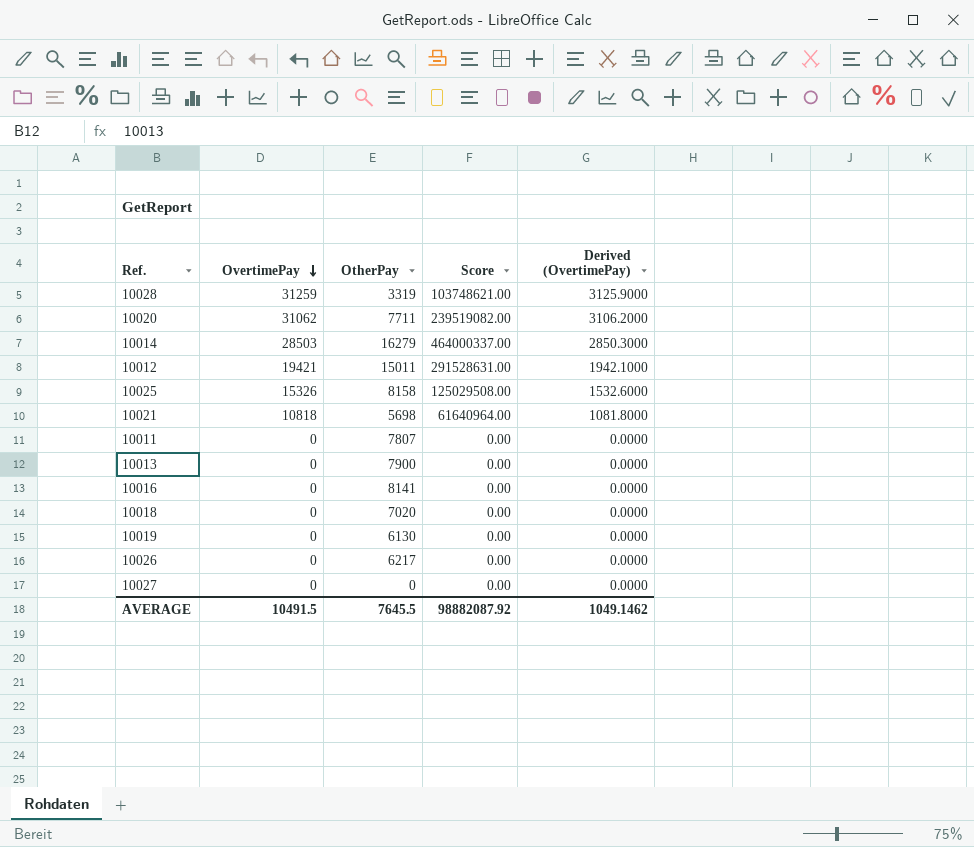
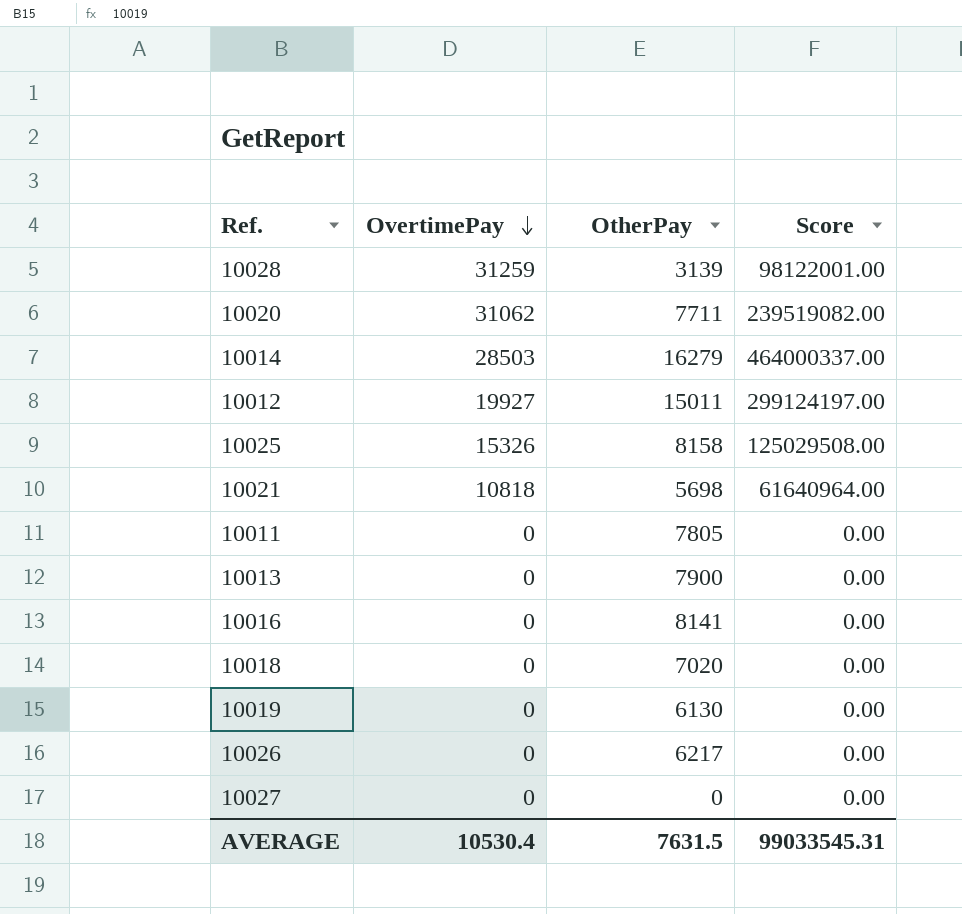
column Derived (OvertimePay) | formula: [OvertimePay] * 0.1 -> none
10028 | OtherPay: 3319 -> 3139
10028 | Score: 103748621.00 -> 98122001.00
10012 | OvertimePay: 19421 -> 19927
10012 | Score: 291528631.00 -> 299124197.00
10011 | OtherPay: 7807 -> 7805
AVERAGE | OvertimePay: 10491.5 -> 10530.4
AVERAGE | OtherPay: 7645.5 -> 7631.5
AVERAGE | Score: 98882087.92 -> 99033545.31

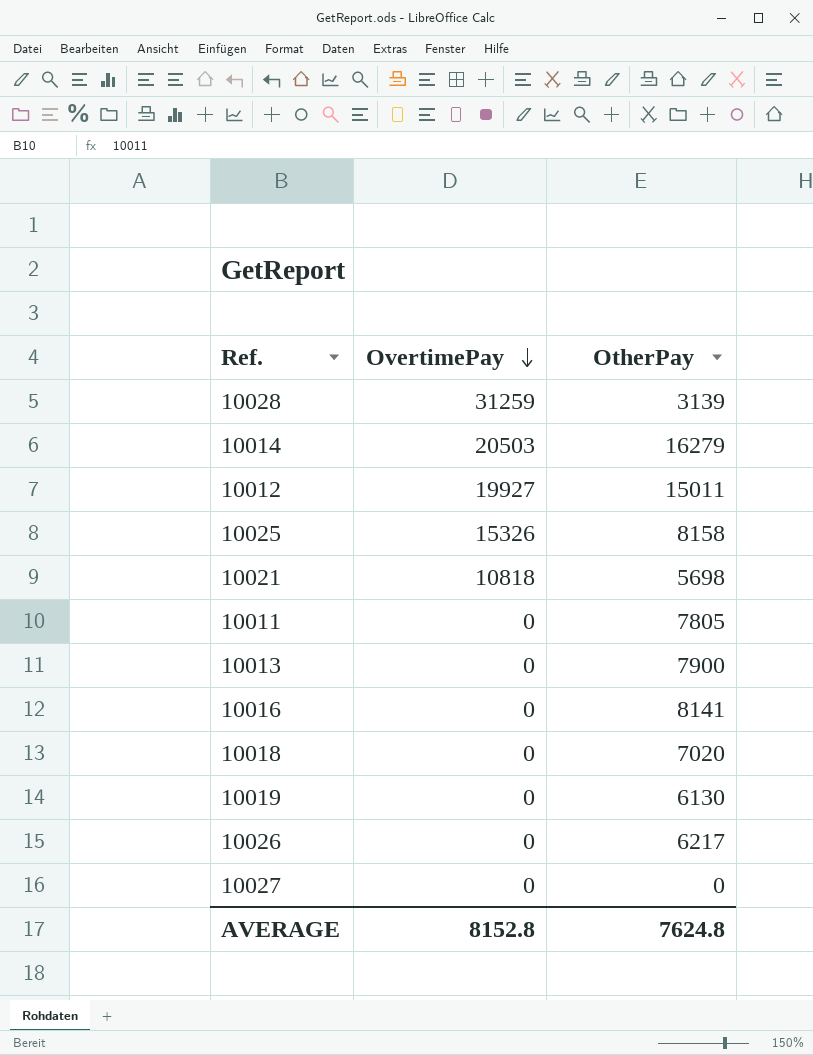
column Score | formula: [OvertimePay] * [OtherPay] -> none
row 10020: 31062 | 7711 | 239519082.00 -> none
10014 | OvertimePay: 28503 -> 20503
AVERAGE | OvertimePay: 10530.4 -> 8152.8
AVERAGE | OtherPay: 7631.5 -> 7624.8

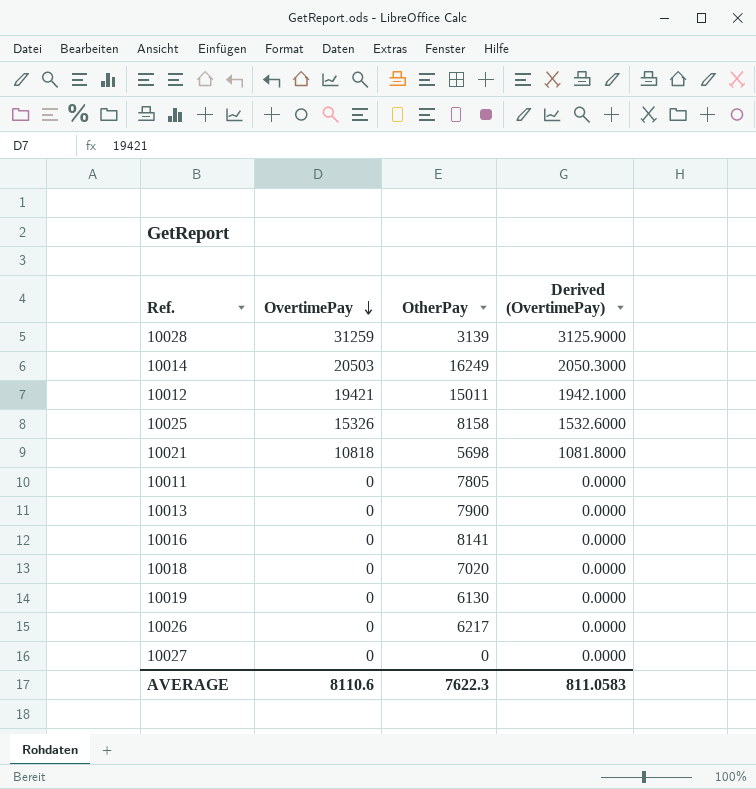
column Derived (OvertimePay) | formula: none -> [OvertimePay] * 0.1
10014 | OtherPay: 16279 -> 16249
10012 | OvertimePay: 19927 -> 19421
AVERAGE | OvertimePay: 8152.8 -> 8110.6
AVERAGE | OtherPay: 7624.8 -> 7622.3

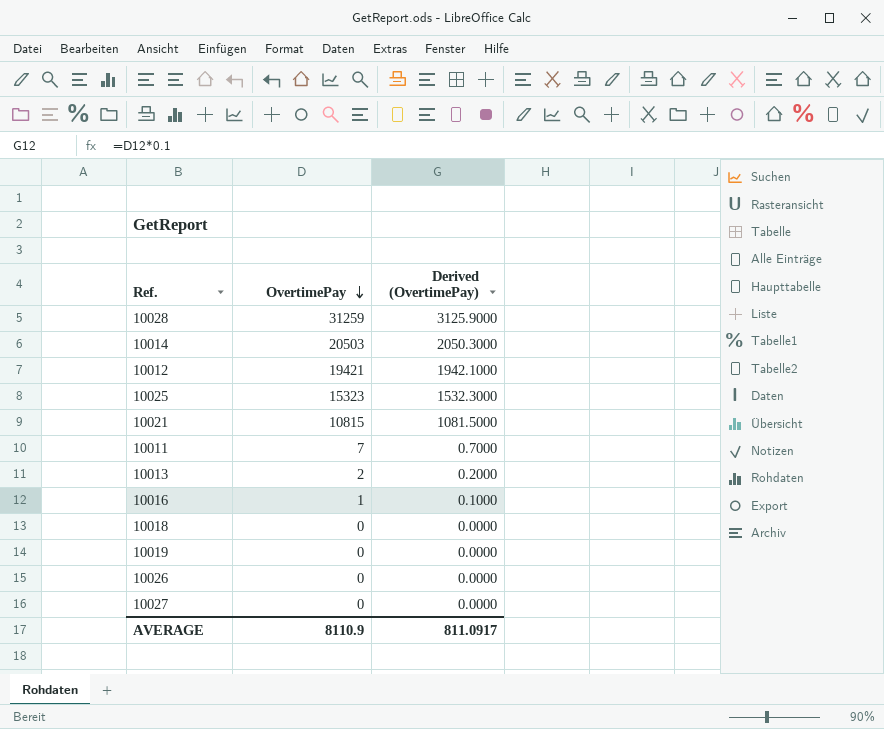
column OtherPay | position: 3 -> none
10025 | OvertimePay: 15326 -> 15323
10025 | Derived (OvertimePay): 1532.6000 -> 1532.3000
10021 | OvertimePay: 10818 -> 10815
10021 | Derived (OvertimePay): 1081.8000 -> 1081.5000
10011 | OvertimePay: 0 -> 7
10011 | Derived (OvertimePay): 0.0000 -> 0.7000
10013 | OvertimePay: 0 -> 2
10013 | Derived (OvertimePay): 0.0000 -> 0.2000
10016 | OvertimePay: 0 -> 1
10016 | Derived (OvertimePay): 0.0000 -> 0.1000
AVERAGE | OvertimePay: 8110.6 -> 8110.9
AVERAGE | Derived (OvertimePay): 811.0583 -> 811.0917

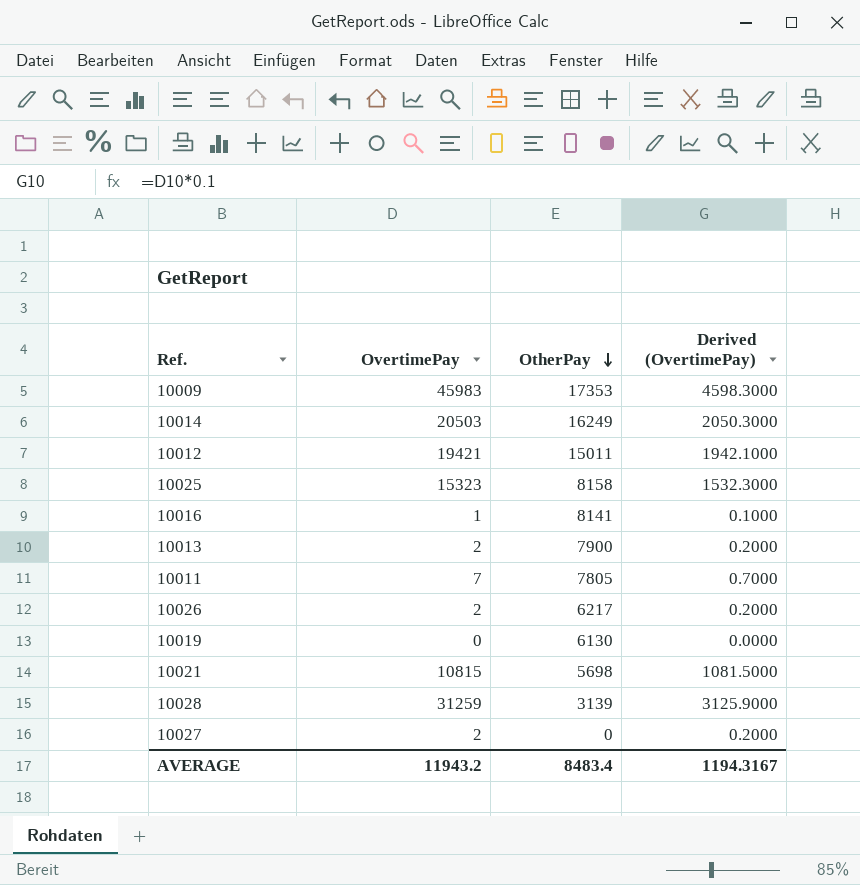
row order: OvertimePay descending -> OtherPay descending
column OtherPay | position: none -> 3
row 10018: 0 | 0.0000 -> none
row 10009: none -> 45983 | 17353 | 4598.3000
10026 | OvertimePay: 0 -> 2
10026 | Derived (OvertimePay): 0.0000 -> 0.2000
10027 | OvertimePay: 0 -> 2
10027 | Derived (OvertimePay): 0.0000 -> 0.2000
AVERAGE | OvertimePay: 8110.9 -> 11943.2
AVERAGE | Derived (OvertimePay): 811.0917 -> 1194.3167

